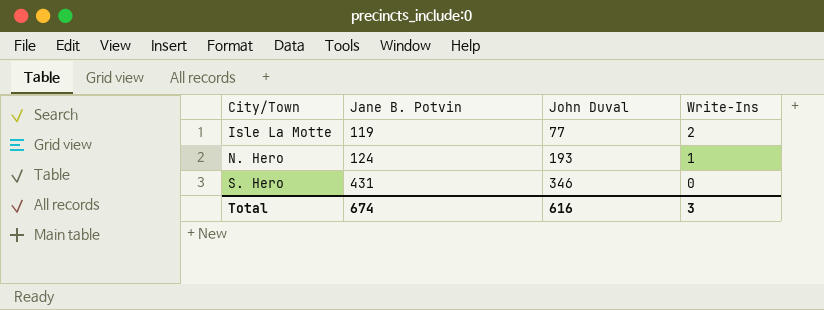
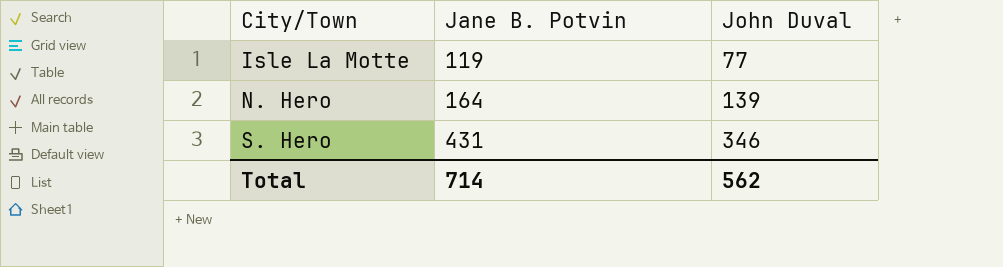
column Write-Ins | position: 4 -> none
N. Hero | Jane B. Potvin: 124 -> 164
N. Hero | John Duval: 193 -> 139
Total | Jane B. Potvin: 674 -> 714
Total | John Duval: 616 -> 562

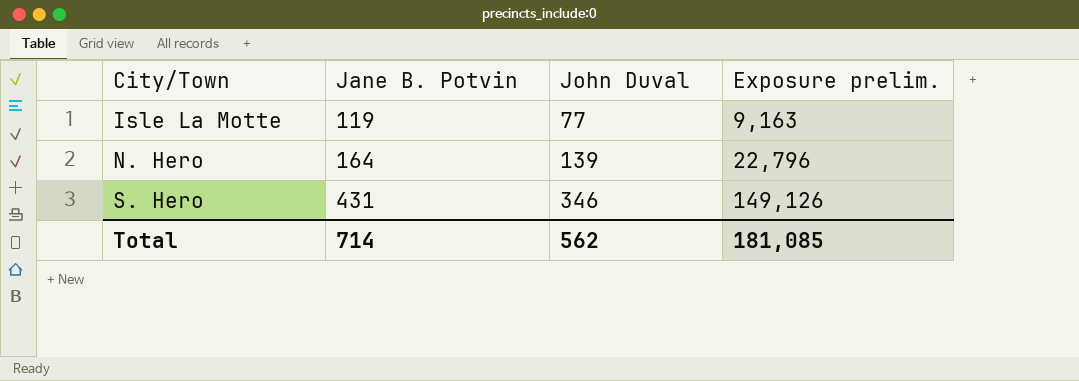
column Exposure prelim. | formula: none -> [Jane B. Potvin] * [John Duval]

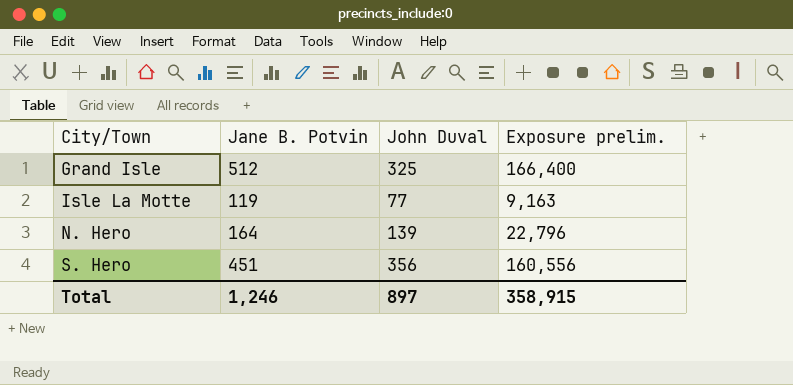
row Grand Isle: none -> 512 | 325 | 166,400
S. Hero | Jane B. Potvin: 431 -> 451
S. Hero | John Duval: 346 -> 356
S. Hero | Exposure prelim.: 149,126 -> 160,556
Total | Jane B. Potvin: 714 -> 1,246
Total | John Duval: 562 -> 897
Total | Exposure prelim.: 181,085 -> 358,915

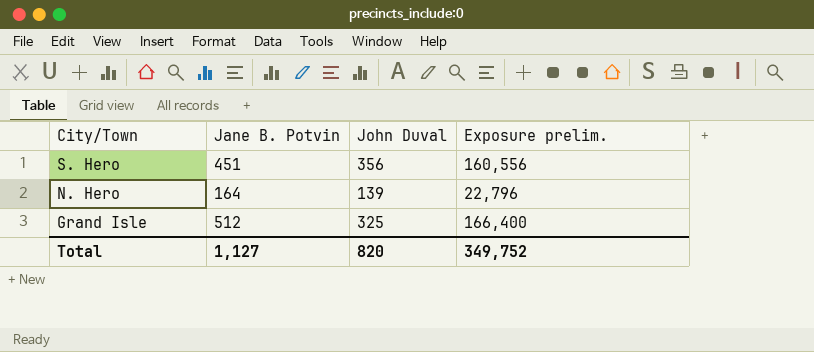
row order: City/Town ascending -> City/Town descending
row Isle La Motte: 119 | 77 | 9,163 -> none
Total | Jane B. Potvin: 1,246 -> 1,127
Total | John Duval: 897 -> 820
Total | Exposure prelim.: 358,915 -> 349,752

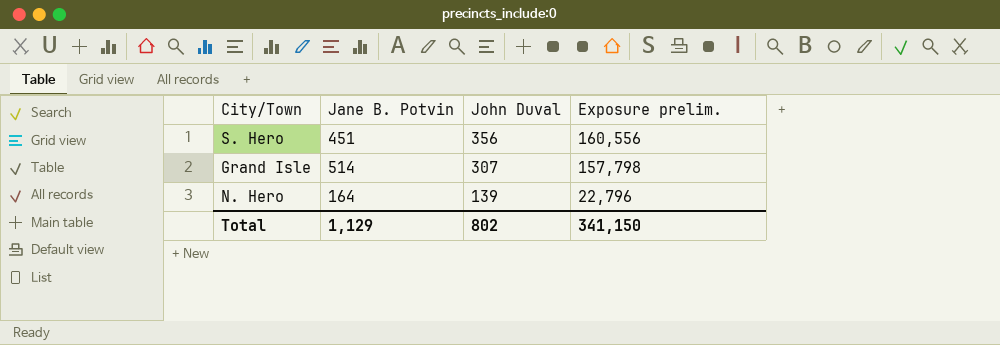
row order: City/Town descending -> John Duval descending
Grand Isle | Jane B. Potvin: 512 -> 514
Grand Isle | John Duval: 325 -> 307
Grand Isle | Exposure prelim.: 166,400 -> 157,798
Total | Jane B. Potvin: 1,127 -> 1,129
Total | John Duval: 820 -> 802
Total | Exposure prelim.: 349,752 -> 341,150

